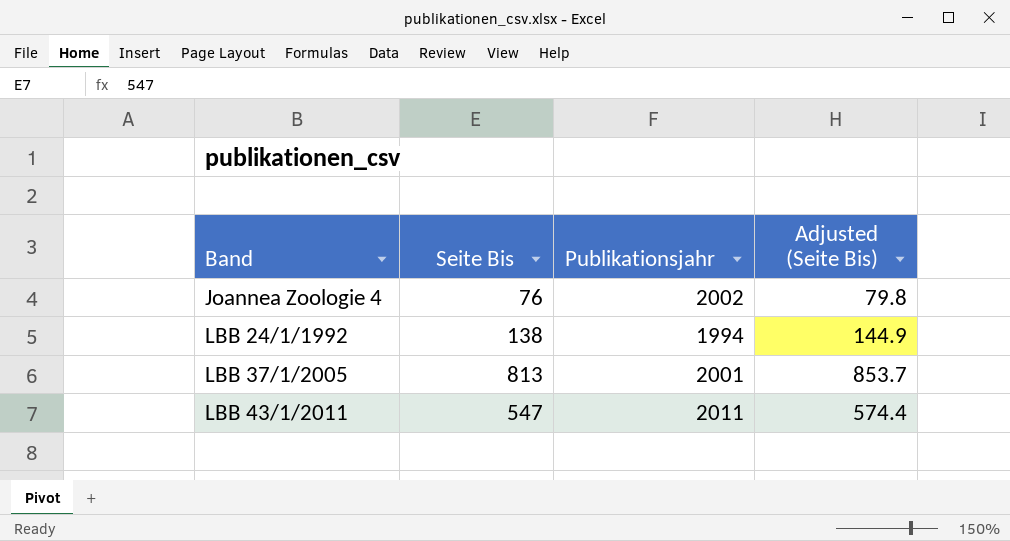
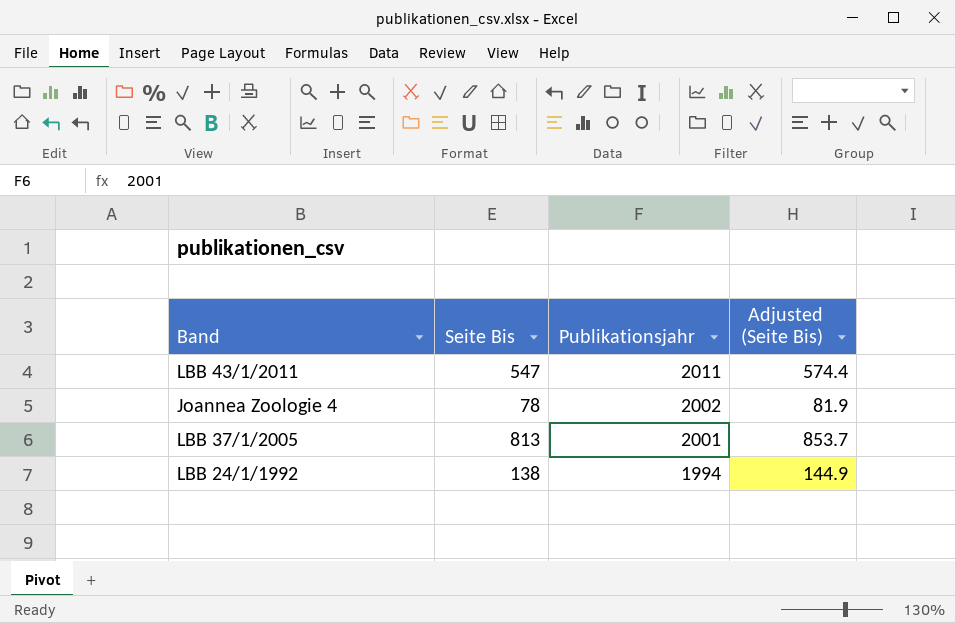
row order: Band ascending -> Publikationsjahr descending
Joannea Zoologie 4 | Seite Bis: 76 -> 78
Joannea Zoologie 4 | Adjusted (Seite Bis): 79.8 -> 81.9

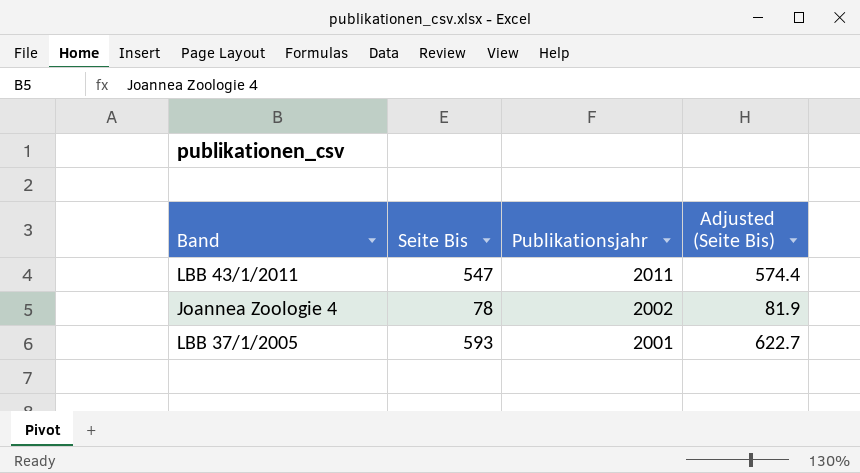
row LBB 24/1/1992: 138 | 1994 | 144.9 -> none
LBB 37/1/2005 | Seite Bis: 813 -> 593
LBB 37/1/2005 | Adjusted (Seite Bis): 853.7 -> 622.7

